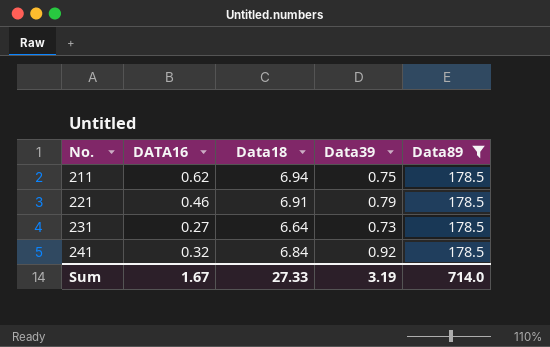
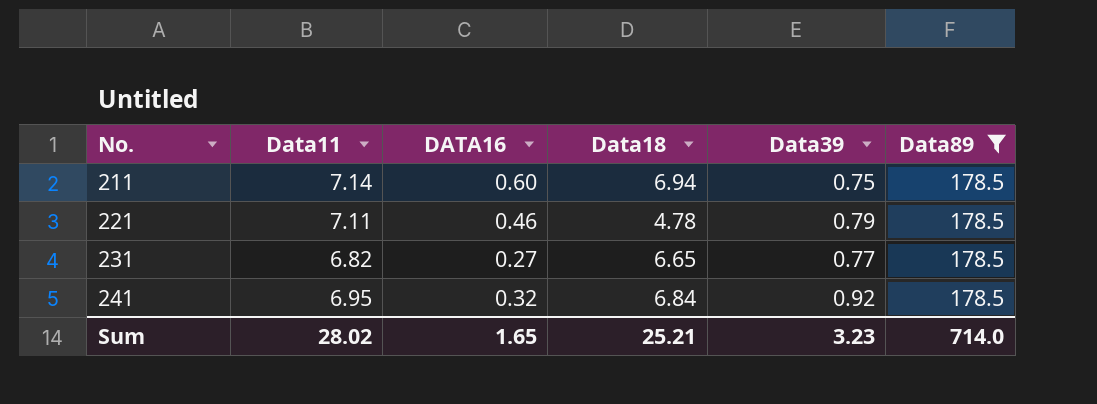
column Data11 | position: none -> 2
211 | DATA16: 0.62 -> 0.60
221 | Data18: 6.91 -> 4.78
231 | Data18: 6.64 -> 6.65
231 | Data39: 0.73 -> 0.77
Sum | DATA16: 1.67 -> 1.65
Sum | Data18: 27.33 -> 25.21
Sum | Data39: 3.19 -> 3.23

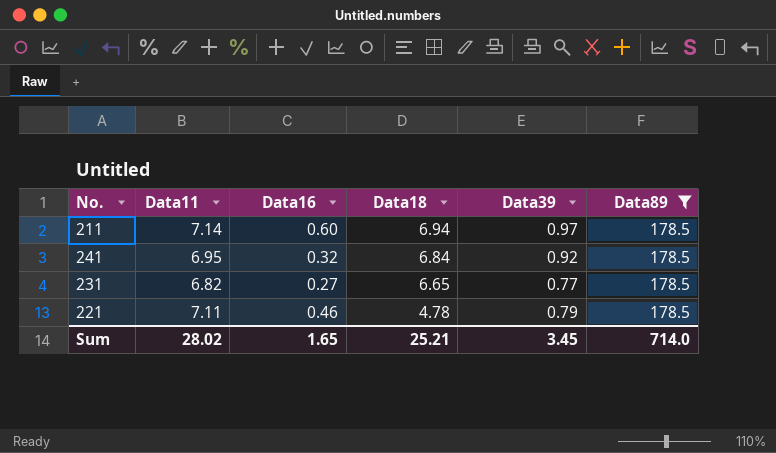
row order: No. ascending -> Data18 descending
column name: DATA16 -> Data16
211 | Data39: 0.75 -> 0.97
Sum | Data39: 3.23 -> 3.45

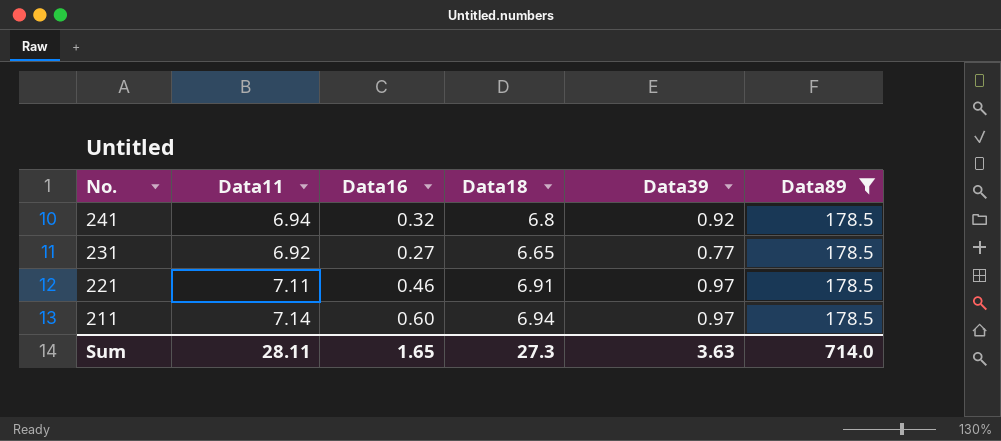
row order: Data18 descending -> No. descending
241 | Data11: 6.95 -> 6.94
241 | Data18: 6.84 -> 6.8
231 | Data11: 6.82 -> 6.92
221 | Data18: 4.78 -> 6.91
221 | Data39: 0.79 -> 0.97
Sum | Data11: 28.02 -> 28.11
Sum | Data18: 25.21 -> 27.3
Sum | Data39: 3.45 -> 3.63

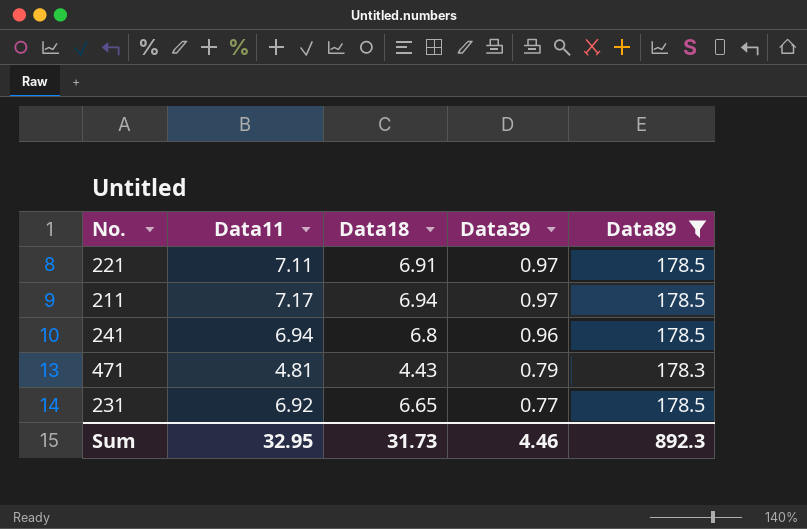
row order: No. descending -> Data39 descending
column Data16 | position: 3 -> none
211 | Data11: 7.14 -> 7.17
241 | Data39: 0.92 -> 0.96
row 471: none -> 4.81 | 4.43 | 0.79 | 178.3
Sum | Data11: 28.11 -> 32.95
Sum | Data18: 27.3 -> 31.73
Sum | Data39: 3.63 -> 4.46
Sum | Data89: 714.0 -> 892.3

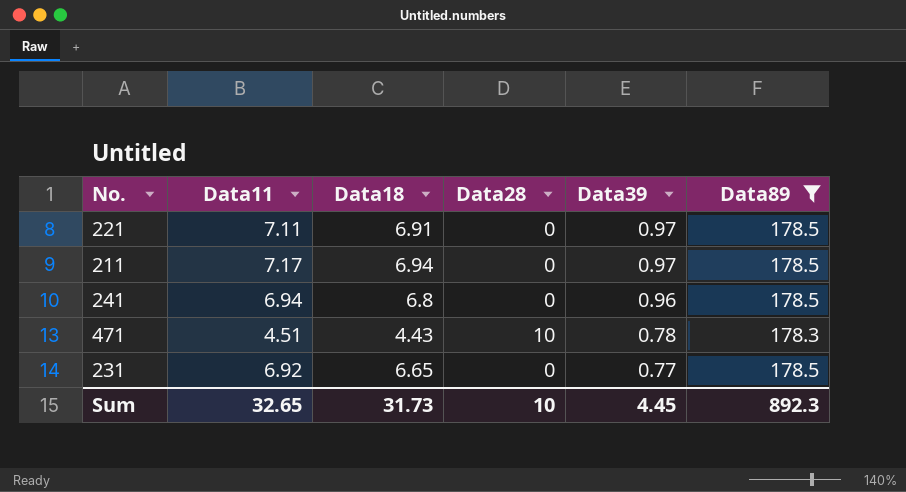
column Data28 | position: none -> 4
471 | Data11: 4.81 -> 4.51
471 | Data39: 0.79 -> 0.78
Sum | Data11: 32.95 -> 32.65
Sum | Data39: 4.46 -> 4.45

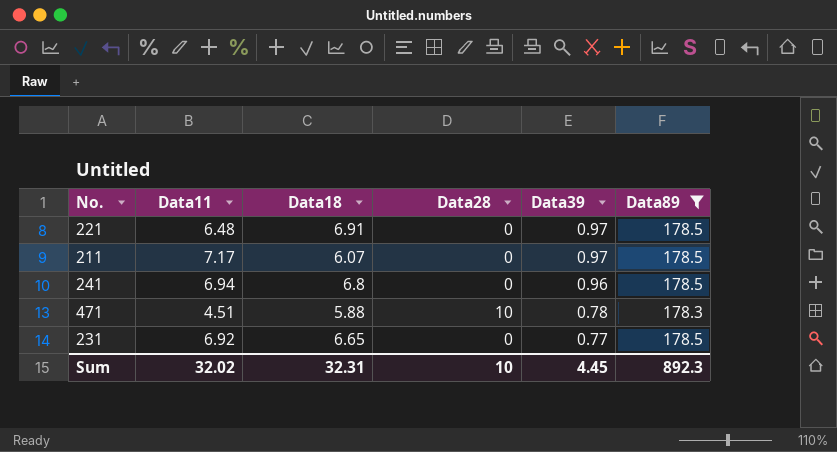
221 | Data11: 7.11 -> 6.48
211 | Data18: 6.94 -> 6.07
471 | Data18: 4.43 -> 5.88
Sum | Data11: 32.65 -> 32.02
Sum | Data18: 31.73 -> 32.31

